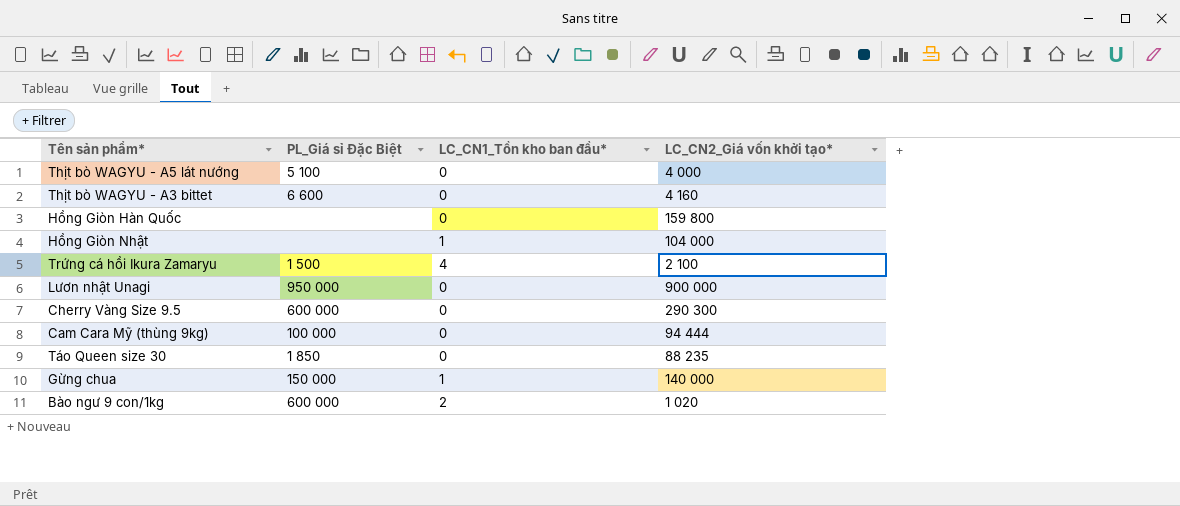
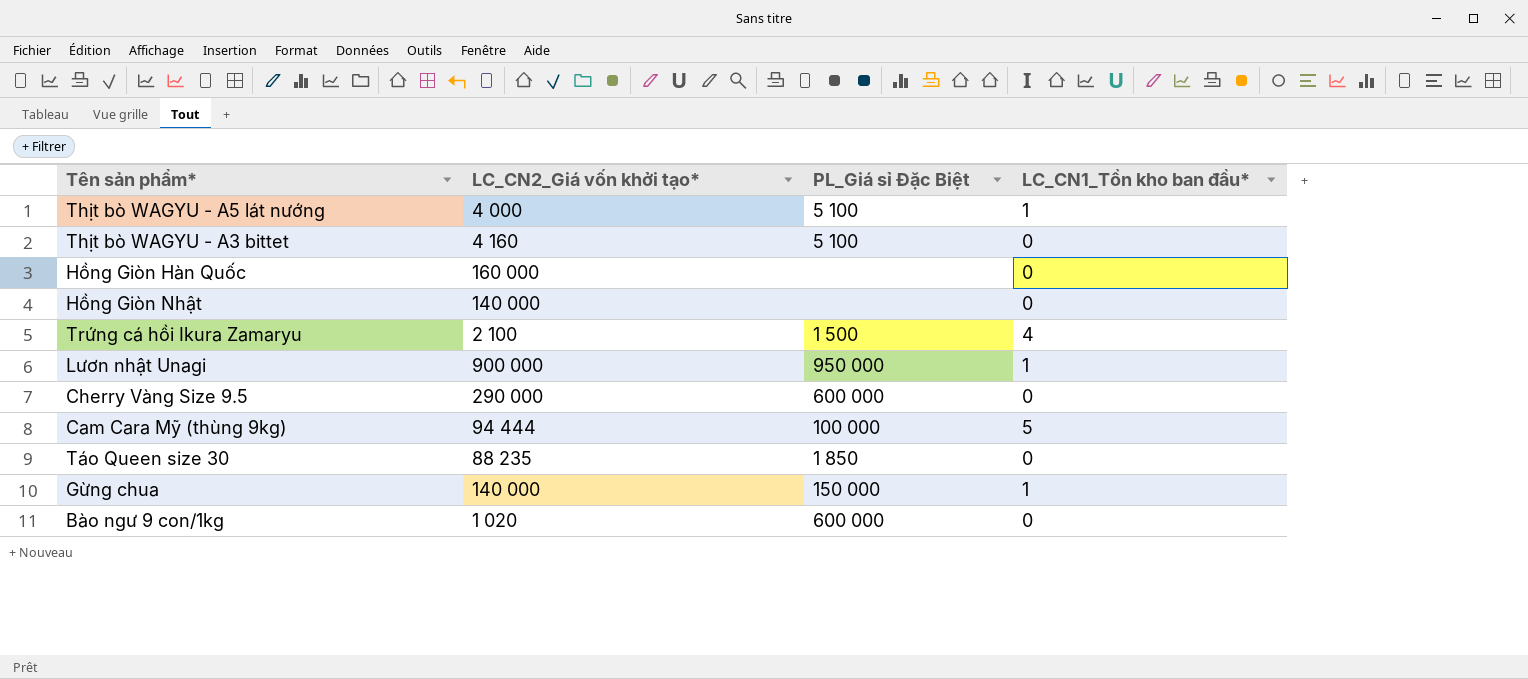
column LC_CN2_Giá vốn khởi tạo* | position: 4 -> 2
Thịt bò WAGYU - A5 lát nướng | LC_CN1_Tồn kho ban đầu*: 0 -> 1
Thịt bò WAGYU - A3 bittet | PL_Giá sỉ Đặc Biệt: 6 600 -> 5 100
Hồng Giòn Hàn Quốc | LC_CN2_Giá vốn khởi tạo*: 159 800 -> 160 000
Hồng Giòn Nhật | LC_CN2_Giá vốn khởi tạo*: 104 000 -> 140 000
Hồng Giòn Nhật | LC_CN1_Tồn kho ban đầu*: 1 -> 0
Lươn nhật Unagi | LC_CN1_Tồn kho ban đầu*: 0 -> 1
Cherry Vàng Size 9.5 | LC_CN2_Giá vốn khởi tạo*: 290 300 -> 290 000
Cam Cara Mỹ (thùng 9kg) | LC_CN1_Tồn kho ban đầu*: 0 -> 5
Bào ngư 9 con/1kg | LC_CN1_Tồn kho ban đầu*: 2 -> 0

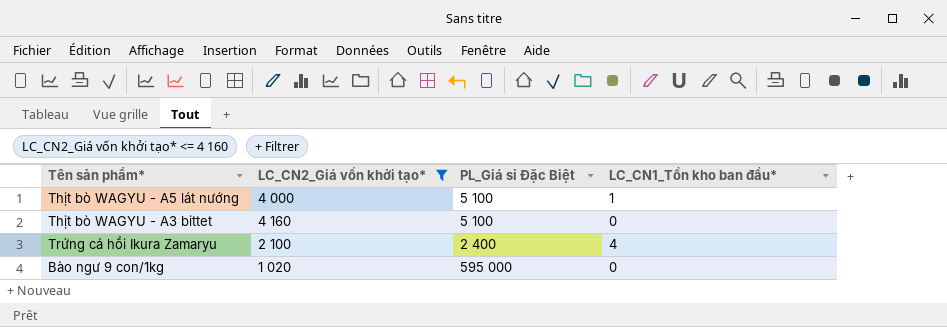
filter: none -> LC_CN2_Giá vốn khởi tạo* <= 4 160
Trứng cá hồi Ikura Zamaryu | PL_Giá sỉ Đặc Biệt: 1 500 -> 2 400
Bào ngư 9 con/1kg | PL_Giá sỉ Đặc Biệt: 600 000 -> 595 000

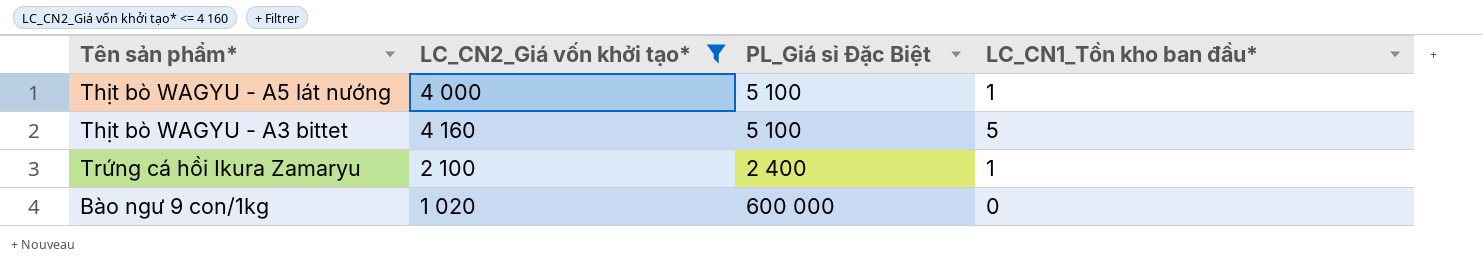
Thịt bò WAGYU - A3 bittet | LC_CN1_Tồn kho ban đầu*: 0 -> 5
Trứng cá hồi Ikura Zamaryu | LC_CN1_Tồn kho ban đầu*: 4 -> 1
Bào ngư 9 con/1kg | PL_Giá sỉ Đặc Biệt: 595 000 -> 600 000

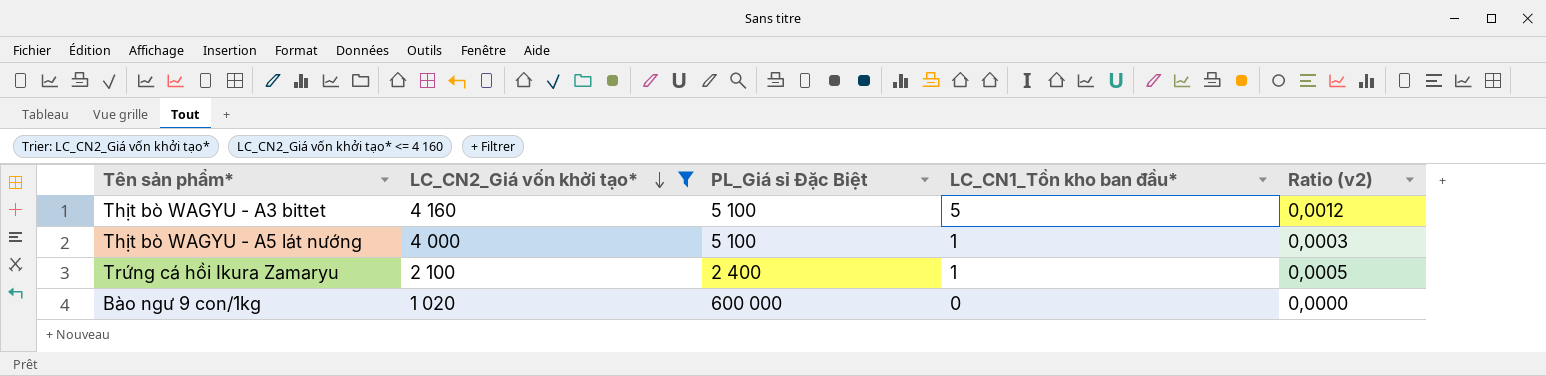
row order: none -> LC_CN2_Giá vốn khởi tạo* descending
column Ratio (v2) | formula: none -> [LC_CN1_Tồn kho ban đầu*] / [LC_CN2_Giá vốn khởi tạo*]

